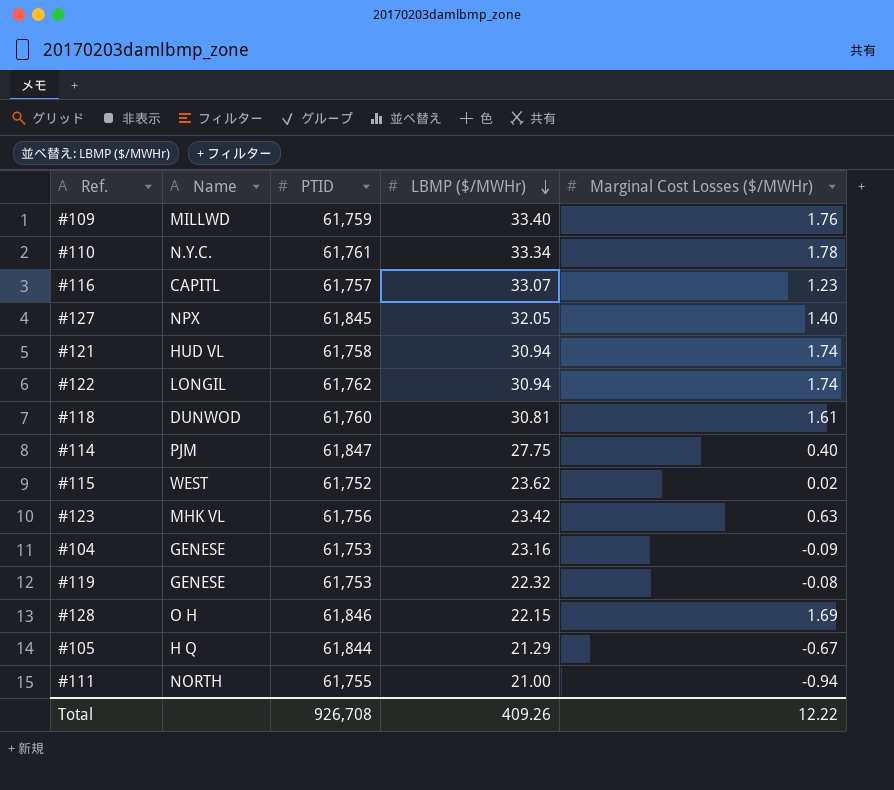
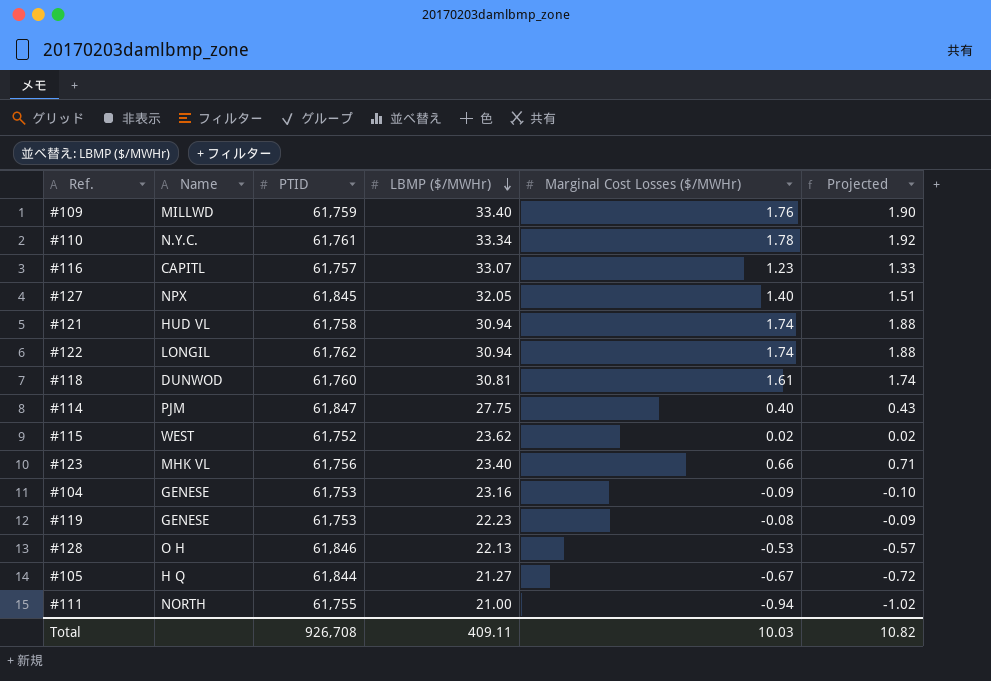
column Projected | formula: none -> [Marginal Cost Losses ($/MWHr)] * 1.08
#123 | LBMP ($/MWHr): 23.42 -> 23.40
#123 | Marginal Cost Losses ($/MWHr): 0.63 -> 0.66
#119 | LBMP ($/MWHr): 22.32 -> 22.23
#128 | LBMP ($/MWHr): 22.15 -> 22.13
#128 | Marginal Cost Losses ($/MWHr): 1.69 -> -0.53
#105 | LBMP ($/MWHr): 21.29 -> 21.27
Total | LBMP ($/MWHr): 409.26 -> 409.11
Total | Marginal Cost Losses ($/MWHr): 12.22 -> 10.03

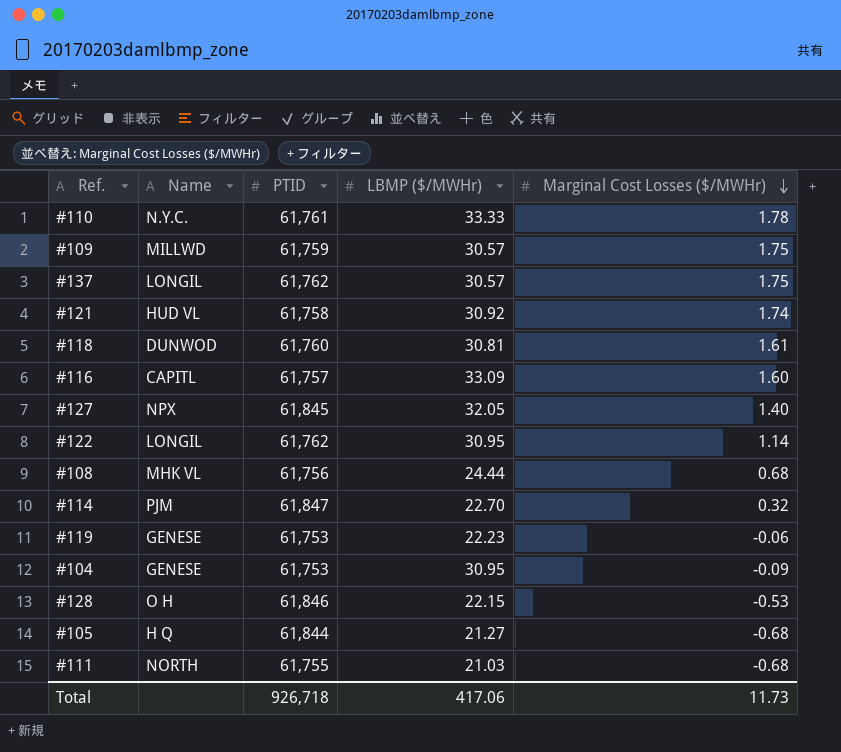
row order: LBMP ($/MWHr) descending -> Marginal Cost Losses ($/MWHr) descending
column Projected | formula: [Marginal Cost Losses ($/MWHr)] * 1.08 -> none
row #115: WEST | 61,752 | 23.62 | 0.02 | 0.02 -> none
row #123: MHK VL | 61,756 | 23.40 | 0.66 | 0.71 -> none
#110 | LBMP ($/MWHr): 33.34 -> 33.33
#109 | LBMP ($/MWHr): 33.40 -> 30.57
#109 | Marginal Cost Losses ($/MWHr): 1.76 -> 1.75
row #137: none -> LONGIL | 61,762 | 30.57 | 1.75
#121 | LBMP ($/MWHr): 30.94 -> 30.92
#116 | LBMP ($/MWHr): 33.07 -> 33.09
#116 | Marginal Cost Losses ($/MWHr): 1.23 -> 1.60
#122 | LBMP ($/MWHr): 30.94 -> 30.95
#122 | Marginal Cost Losses ($/MWHr): 1.74 -> 1.14
row #108: none -> MHK VL | 61,756 | 24.44 | 0.68
#114 | LBMP ($/MWHr): 27.75 -> 22.70
#114 | Marginal Cost Losses ($/MWHr): 0.40 -> 0.32
#119 | Marginal Cost Losses ($/MWHr): -0.08 -> -0.06
#104 | LBMP ($/MWHr): 23.16 -> 30.95
#128 | LBMP ($/MWHr): 22.13 -> 22.15
#105 | Marginal Cost Losses ($/MWHr): -0.67 -> -0.68
#111 | LBMP ($/MWHr): 21.00 -> 21.03
#111 | Marginal Cost Losses ($/MWHr): -0.94 -> -0.68
Total | PTID: 926,708 -> 926,718
Total | LBMP ($/MWHr): 409.11 -> 417.06
Total | Marginal Cost Losses ($/MWHr): 10.03 -> 11.73

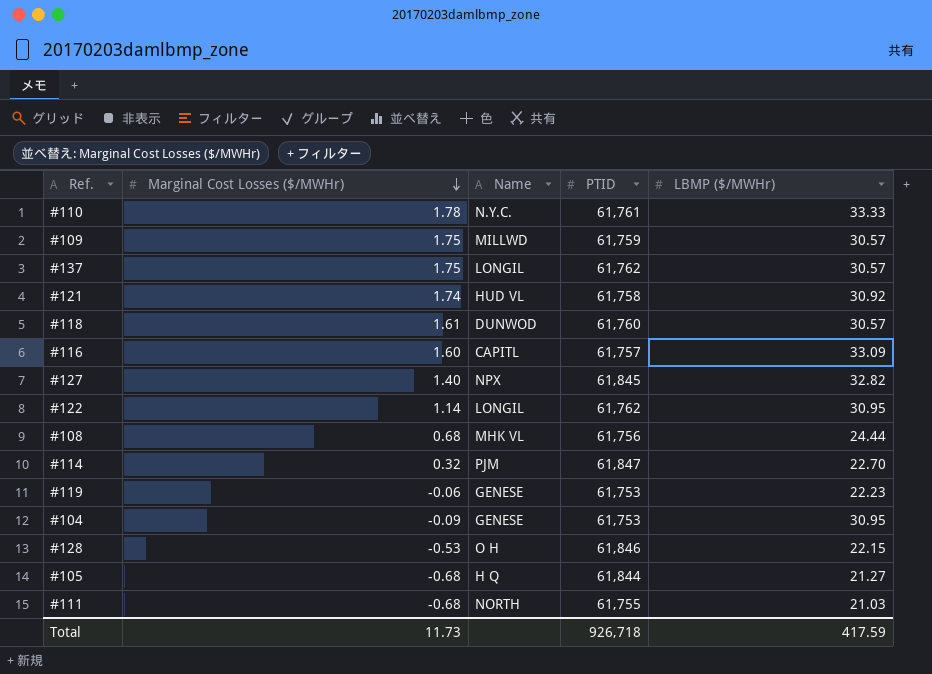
column Marginal Cost Losses ($/MWHr) | position: 5 -> 2
#118 | LBMP ($/MWHr): 30.81 -> 30.57
#127 | LBMP ($/MWHr): 32.05 -> 32.82
Total | LBMP ($/MWHr): 417.06 -> 417.59

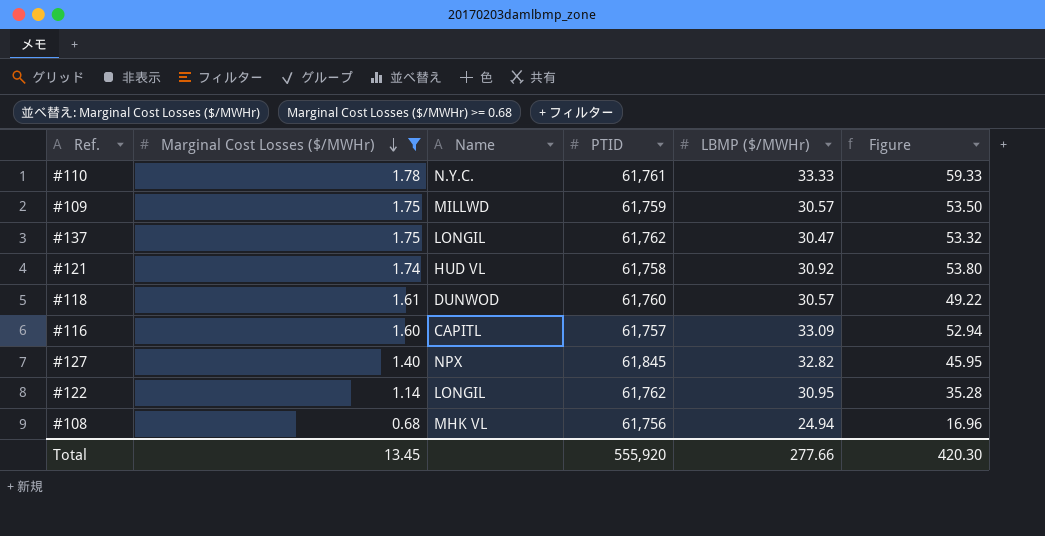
filter: none -> Marginal Cost Losses ($/MWHr) >= 0.68
column Figure | formula: none -> [Marginal Cost Losses ($/MWHr)] * [LBMP ($/MWHr)]
#137 | LBMP ($/MWHr): 30.57 -> 30.47
#108 | LBMP ($/MWHr): 24.44 -> 24.94
Total | Marginal Cost Losses ($/MWHr): 11.73 -> 13.45
Total | PTID: 926,718 -> 555,920
Total | LBMP ($/MWHr): 417.59 -> 277.66

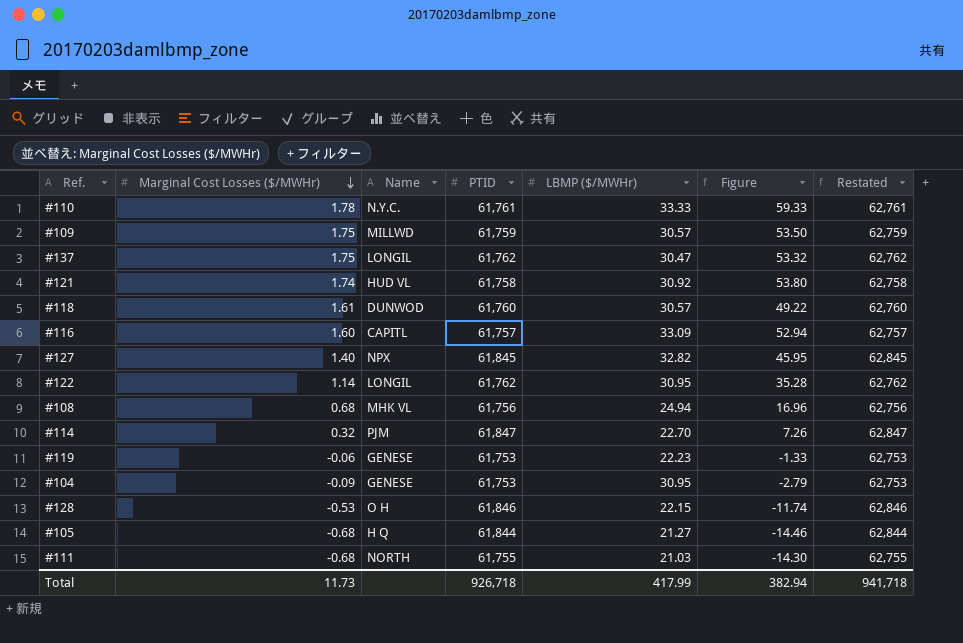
filter: Marginal Cost Losses ($/MWHr) >= 0.68 -> none
column Restated | formula: none -> [PTID] + 1000
Total | Marginal Cost Losses ($/MWHr): 13.45 -> 11.73
Total | PTID: 555,920 -> 926,718
Total | LBMP ($/MWHr): 277.66 -> 417.99
Total | Figure: 420.30 -> 382.94

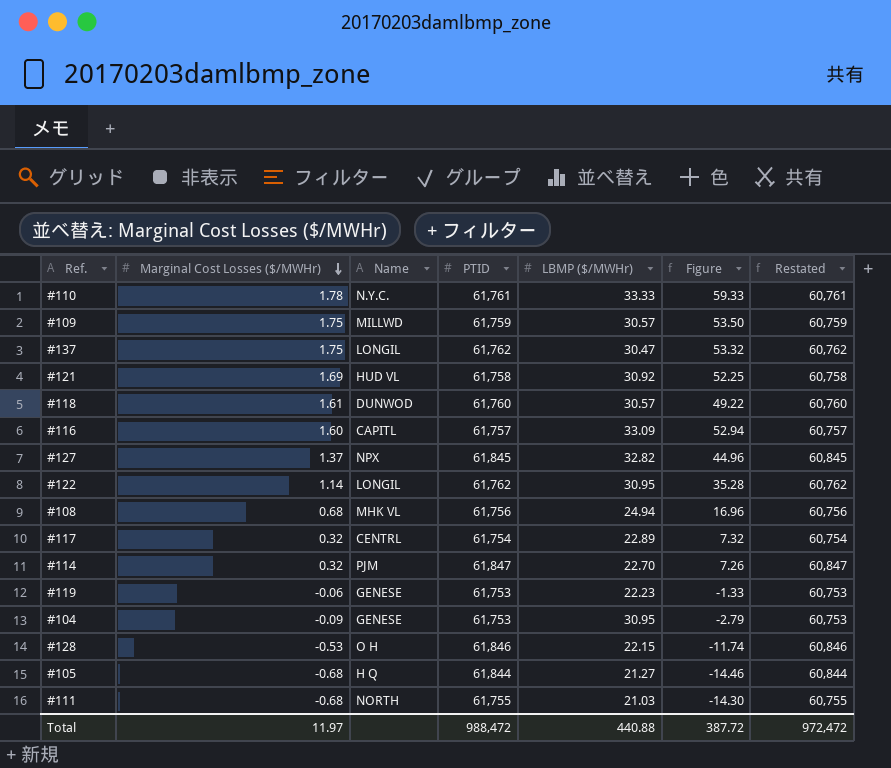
column Restated | formula: [PTID] + 1000 -> [PTID] - 1000
#121 | Marginal Cost Losses ($/MWHr): 1.74 -> 1.69
#121 | Figure: 53.80 -> 52.25
#127 | Marginal Cost Losses ($/MWHr): 1.40 -> 1.37
#127 | Figure: 45.95 -> 44.96
row #117: none -> 0.32 | CENTRL | 61,754 | 22.89 | 7.32 | 60,754
Total | Marginal Cost Losses ($/MWHr): 11.73 -> 11.97
Total | PTID: 926,718 -> 988,472
Total | LBMP ($/MWHr): 417.99 -> 440.88
Total | Figure: 382.94 -> 387.72
Total | Restated: 941,718 -> 972,472

